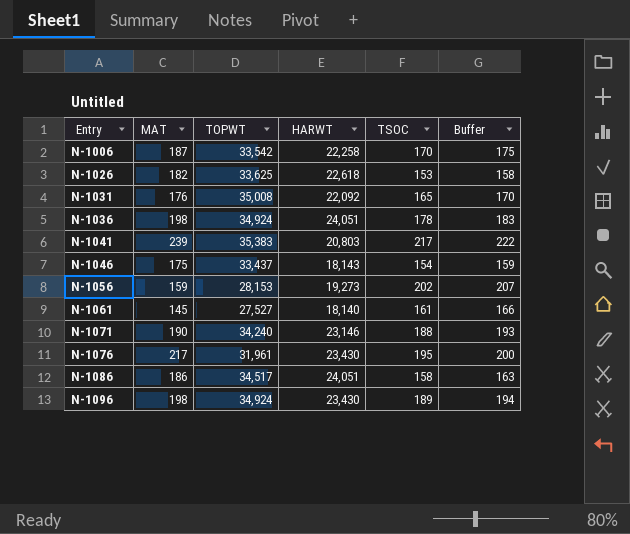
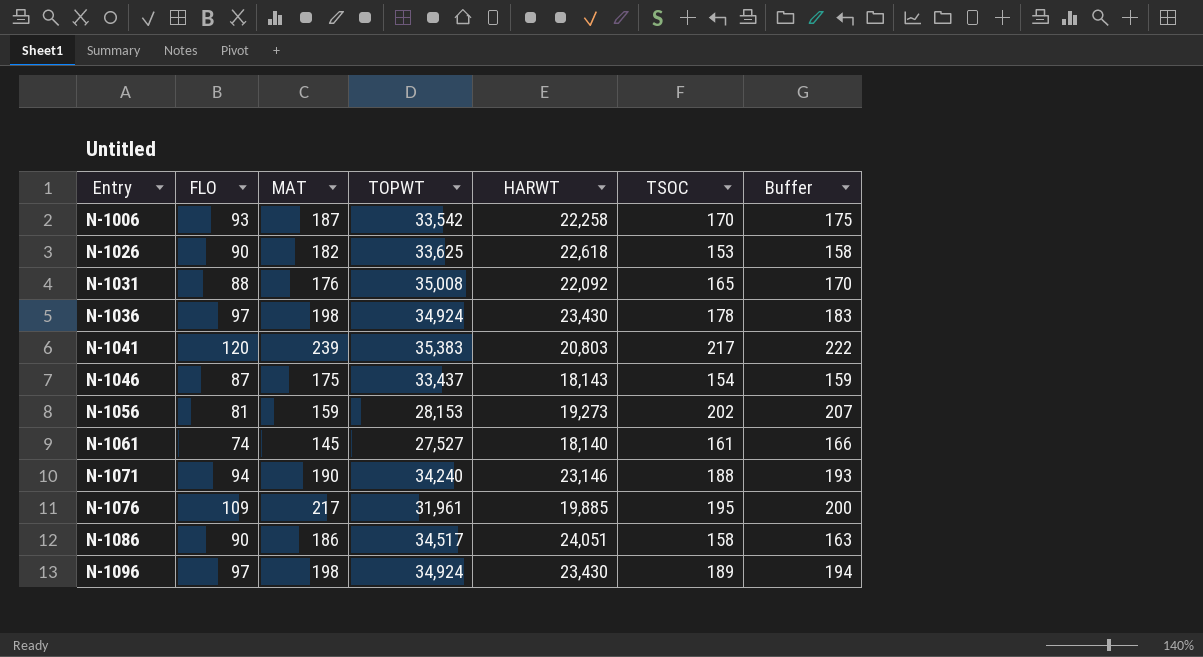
column FLO | position: none -> 2
N-1036 | HARWT: 24,051 -> 23,430
N-1076 | HARWT: 23,430 -> 19,885

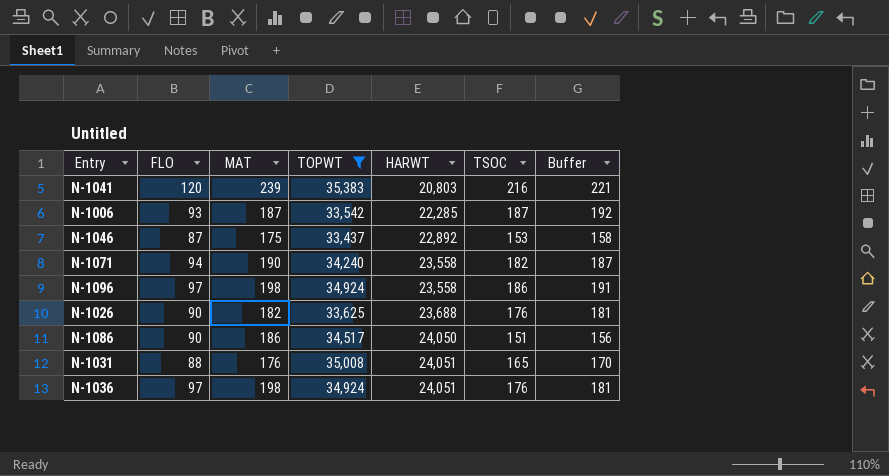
filter: none -> TOPWT >= 33,437
row order: Entry ascending -> HARWT ascending
N-1041 | TSOC: 217 -> 216
N-1041 | Buffer: 222 -> 221
N-1006 | HARWT: 22,258 -> 22,285
N-1006 | TSOC: 170 -> 187
N-1006 | Buffer: 175 -> 192
N-1046 | HARWT: 18,143 -> 22,892
N-1046 | TSOC: 154 -> 153
N-1046 | Buffer: 159 -> 158
N-1071 | HARWT: 23,146 -> 23,558
N-1071 | TSOC: 188 -> 182
N-1071 | Buffer: 193 -> 187
N-1096 | HARWT: 23,430 -> 23,558
N-1096 | TSOC: 189 -> 186
N-1096 | Buffer: 194 -> 191
N-1026 | HARWT: 22,618 -> 23,688
N-1026 | TSOC: 153 -> 176
N-1026 | Buffer: 158 -> 181
N-1086 | HARWT: 24,051 -> 24,050
N-1086 | TSOC: 158 -> 151
N-1086 | Buffer: 163 -> 156
N-1031 | HARWT: 22,092 -> 24,051
N-1036 | HARWT: 23,430 -> 24,051
N-1036 | TSOC: 178 -> 176
N-1036 | Buffer: 183 -> 181

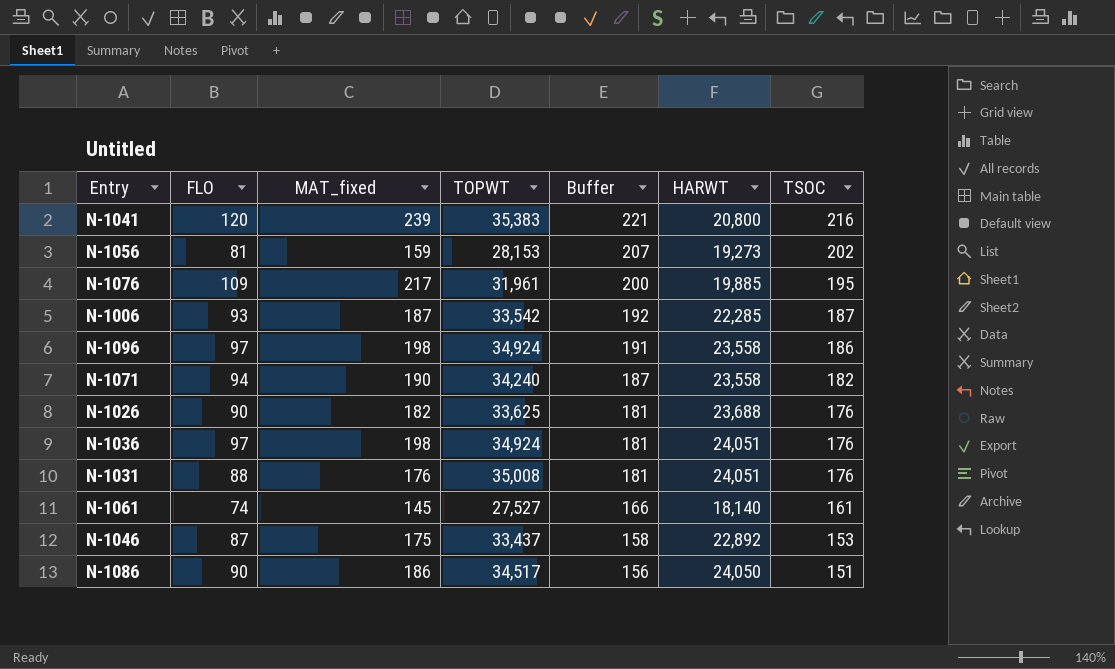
filter: TOPWT >= 33,437 -> none
row order: HARWT ascending -> Buffer descending
column name: MAT -> MAT_fixed
column Buffer | position: 7 -> 5
N-1041 | HARWT: 20,803 -> 20,800
N-1031 | Buffer: 170 -> 181
N-1031 | TSOC: 165 -> 176

